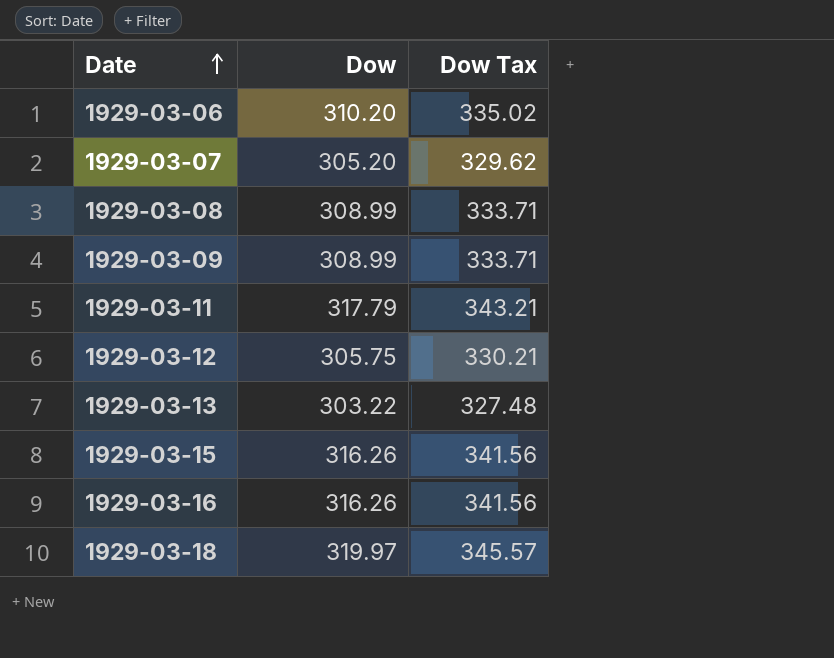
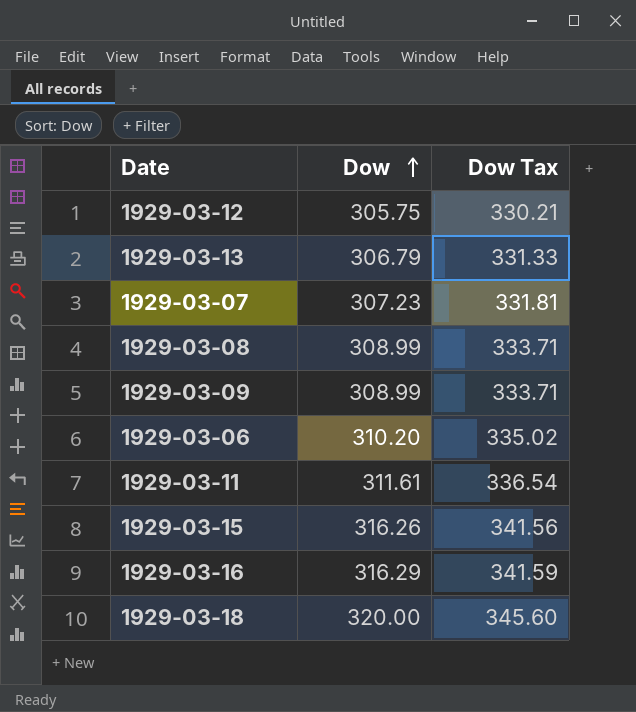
row order: Date ascending -> Dow ascending
1929-03-13 | Dow: 303.22 -> 306.79
1929-03-13 | Dow Tax: 327.48 -> 331.33
1929-03-07 | Dow: 305.20 -> 307.23
1929-03-07 | Dow Tax: 329.62 -> 331.81
1929-03-11 | Dow: 317.79 -> 311.61
1929-03-11 | Dow Tax: 343.21 -> 336.54
1929-03-16 | Dow: 316.26 -> 316.29
1929-03-16 | Dow Tax: 341.56 -> 341.59
1929-03-18 | Dow: 319.97 -> 320.00
1929-03-18 | Dow Tax: 345.57 -> 345.60

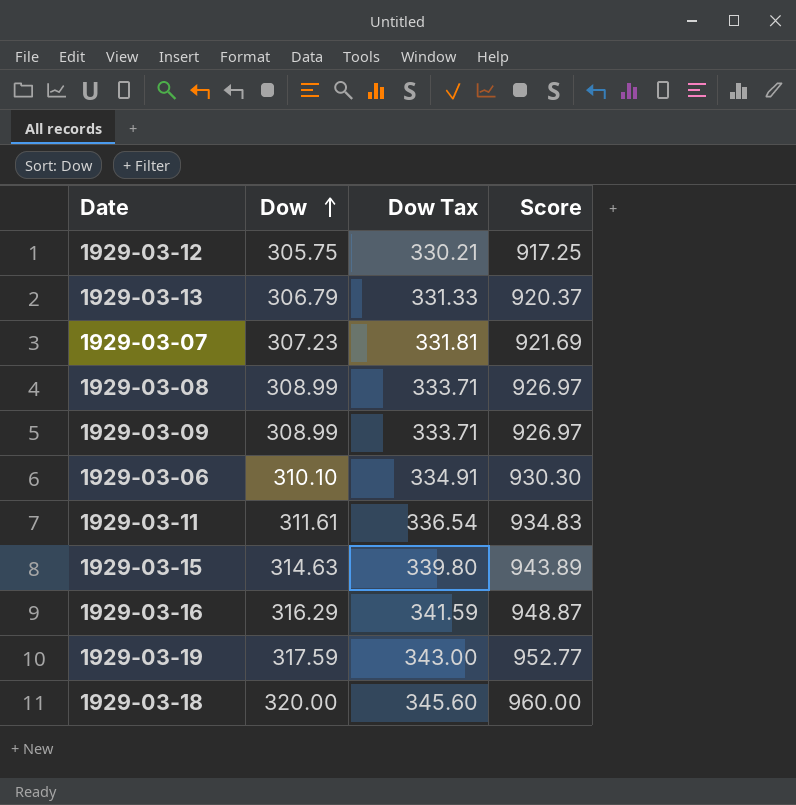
column Score | formula: none -> [Dow] * 3
1929-03-06 | Dow: 310.20 -> 310.10
1929-03-06 | Dow Tax: 335.02 -> 334.91
1929-03-15 | Dow: 316.26 -> 314.63
1929-03-15 | Dow Tax: 341.56 -> 339.80
row 1929-03-19: none -> 317.59 | 343.00 | 952.77

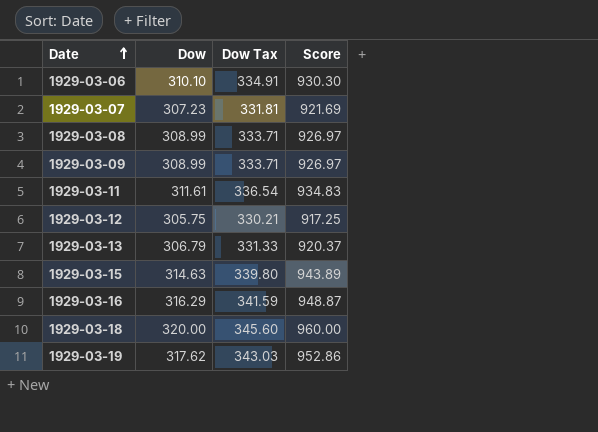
row order: Dow ascending -> Date ascending
1929-03-19 | Dow: 317.59 -> 317.62
1929-03-19 | Dow Tax: 343.00 -> 343.03
1929-03-19 | Score: 952.77 -> 952.86

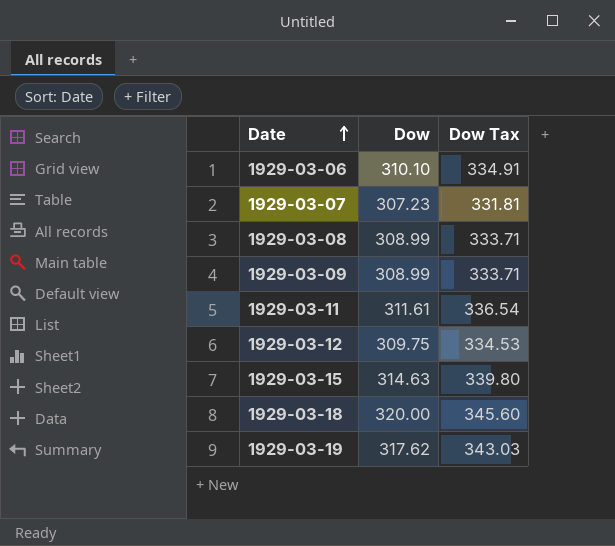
column Score | formula: [Dow] * 3 -> none
row 1929-03-13: 306.79 | 331.33 | 920.37 -> none
row 1929-03-16: 316.29 | 341.59 | 948.87 -> none
1929-03-12 | Dow: 305.75 -> 309.75
1929-03-12 | Dow Tax: 330.21 -> 334.53

